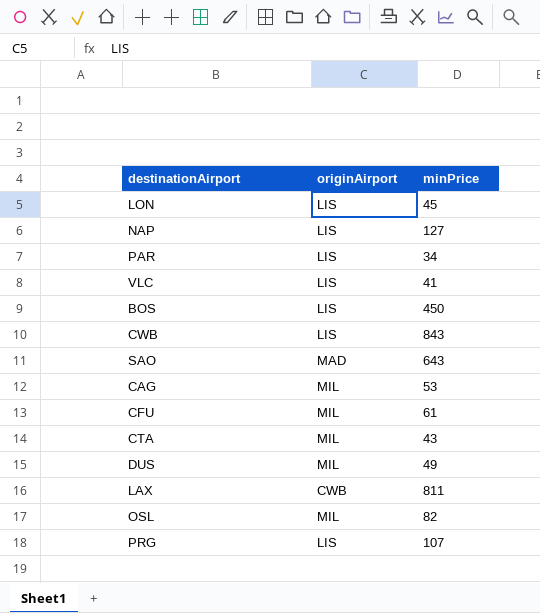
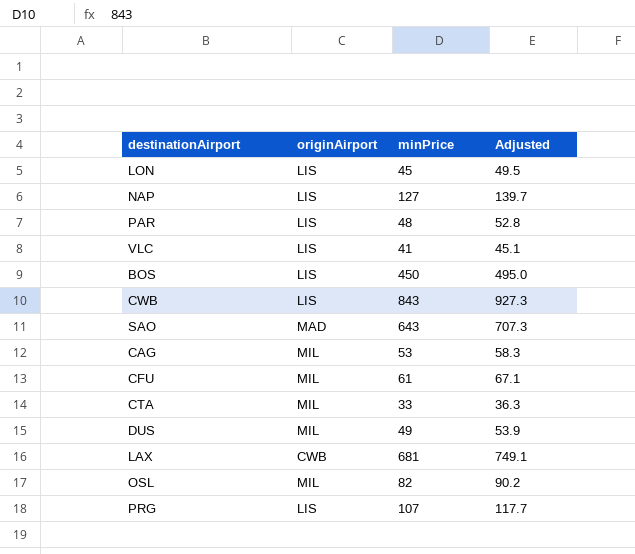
column Adjusted | formula: none -> [minPrice] * 1.1
PAR | minPrice: 34 -> 48
CTA | minPrice: 43 -> 33
LAX | minPrice: 811 -> 681

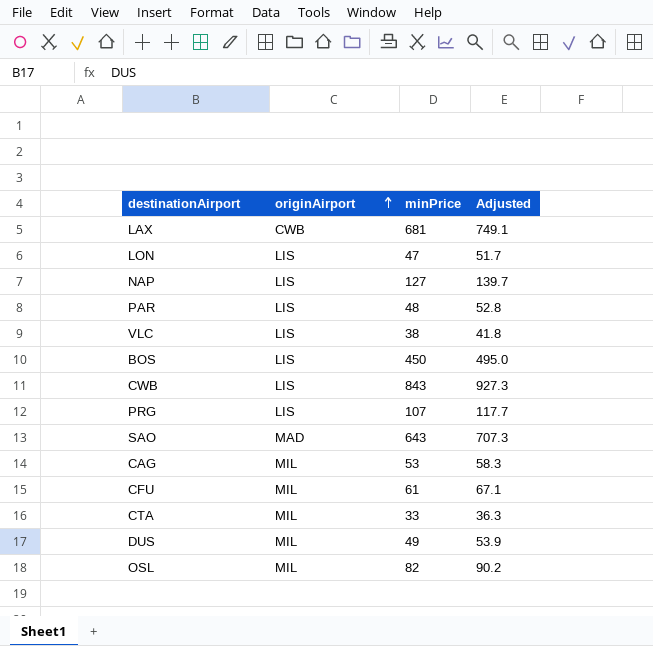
row order: none -> originAirport ascending
LON | minPrice: 45 -> 47
LON | Adjusted: 49.5 -> 51.7
VLC | minPrice: 41 -> 38
VLC | Adjusted: 45.1 -> 41.8

